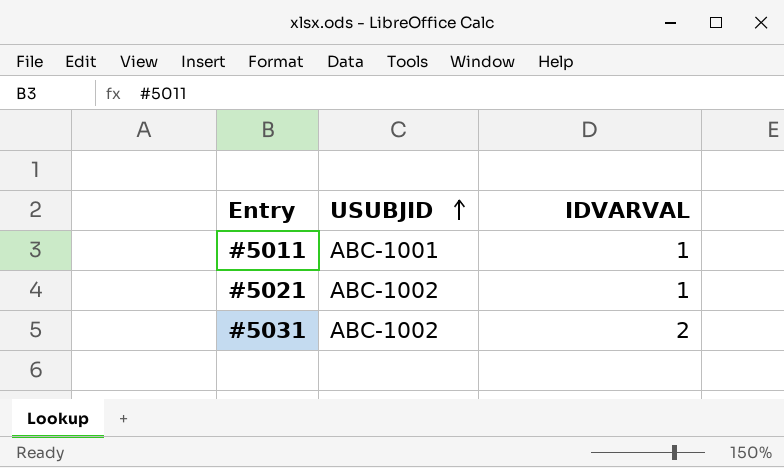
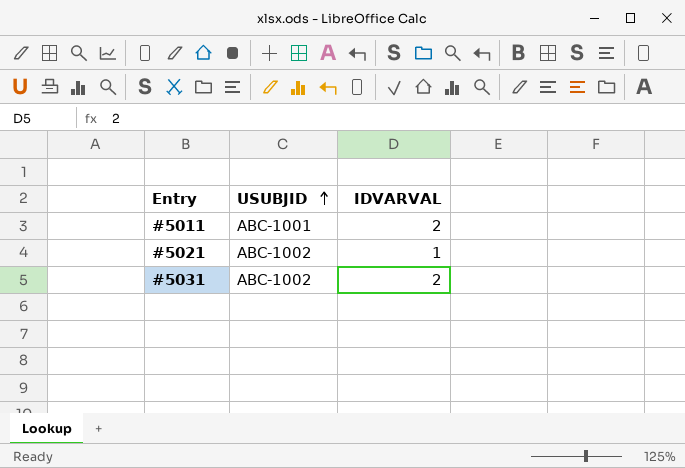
#5011 | IDVARVAL: 1 -> 2

